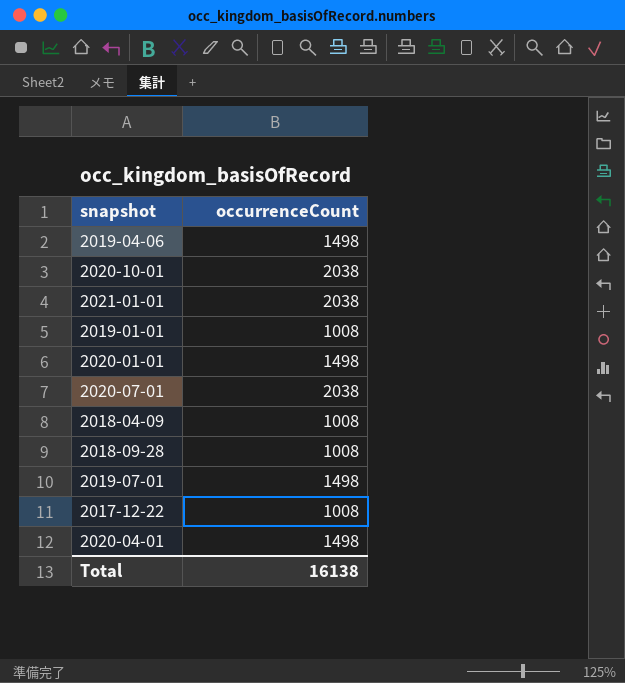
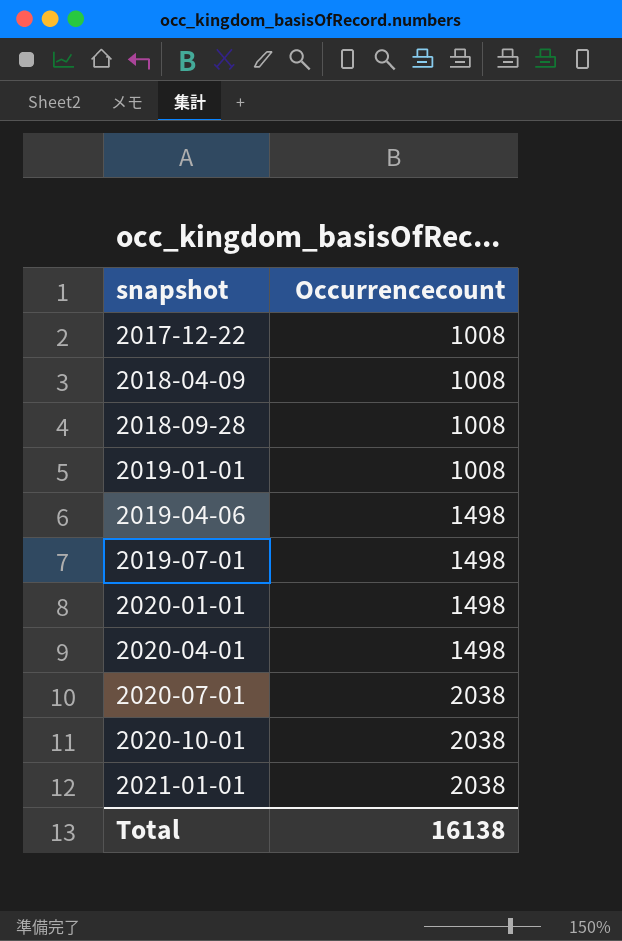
row order: none -> snapshot ascending
column name: occurrenceCount -> Occurrencecount

